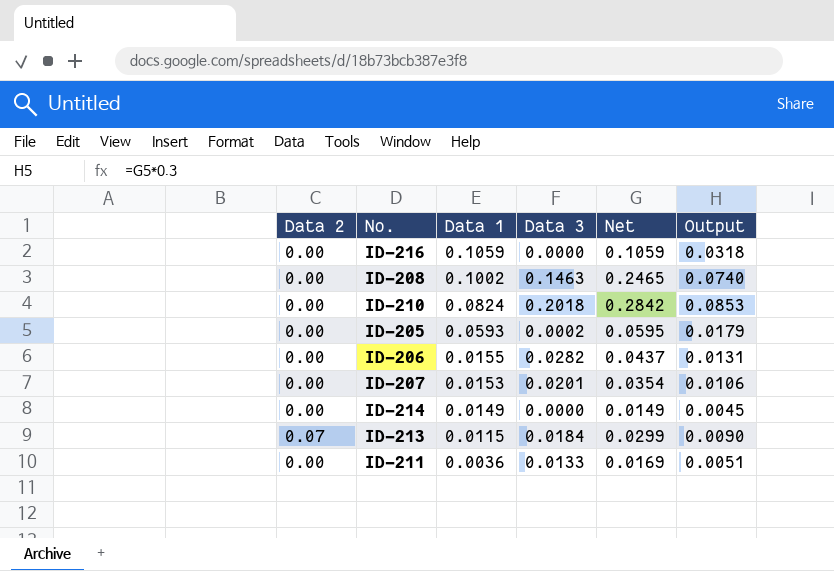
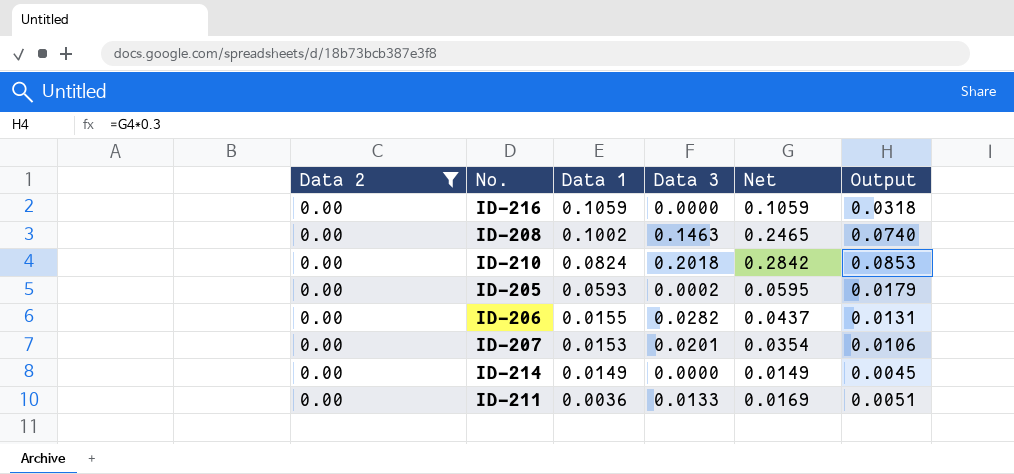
filter: none -> Data 2 = 0.00

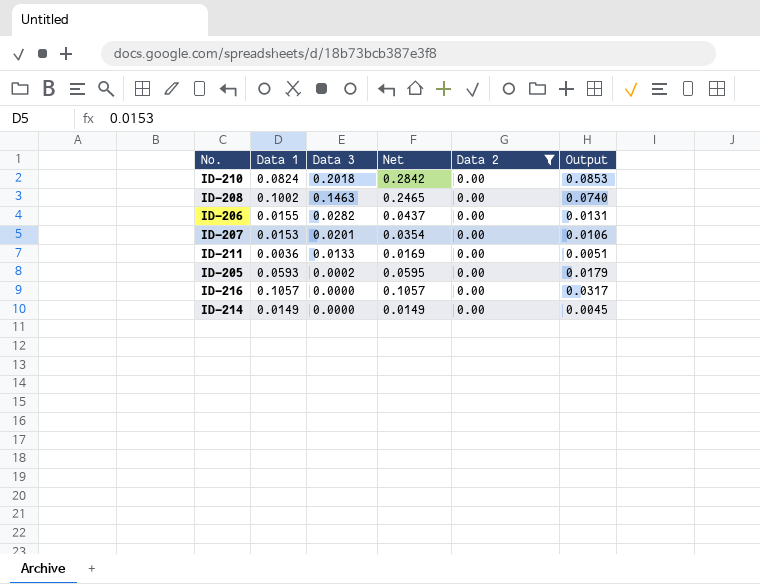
row order: Data 1 descending -> Data 3 descending
column Data 2 | position: 1 -> 5
ID-216 | Data 1: 0.1059 -> 0.1057
ID-216 | Net: 0.1059 -> 0.1057
ID-216 | Output: 0.0318 -> 0.0317

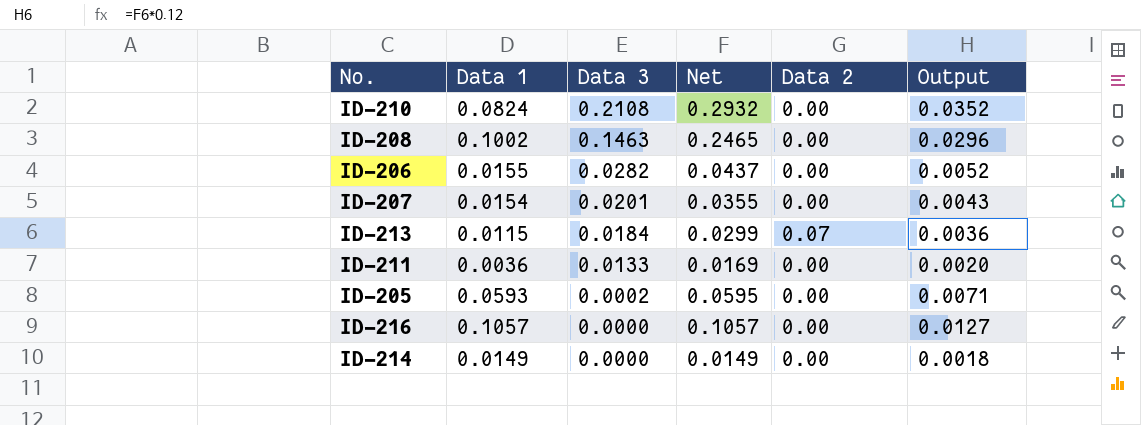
filter: Data 2 = 0.00 -> none
column Output | formula: [Net] * 0.3 -> [Net] * 0.12
ID-210 | Data 3: 0.2018 -> 0.2108
ID-210 | Net: 0.2842 -> 0.2932
ID-207 | Data 1: 0.0153 -> 0.0154
ID-207 | Net: 0.0354 -> 0.0355

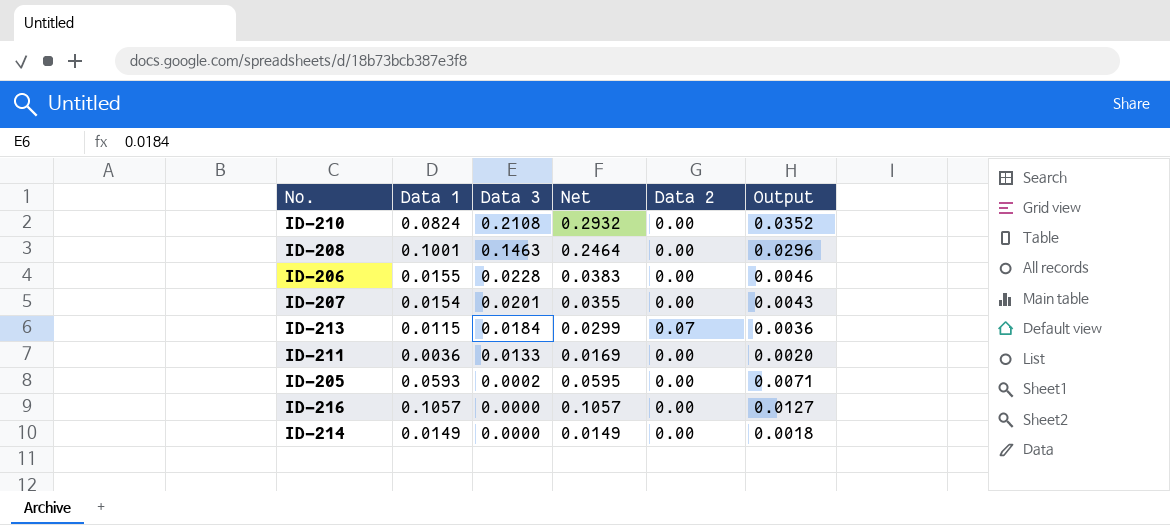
ID-208 | Data 1: 0.1002 -> 0.1001
ID-208 | Net: 0.2465 -> 0.2464
ID-206 | Data 3: 0.0282 -> 0.0228
ID-206 | Net: 0.0437 -> 0.0383
ID-206 | Output: 0.0052 -> 0.0046

